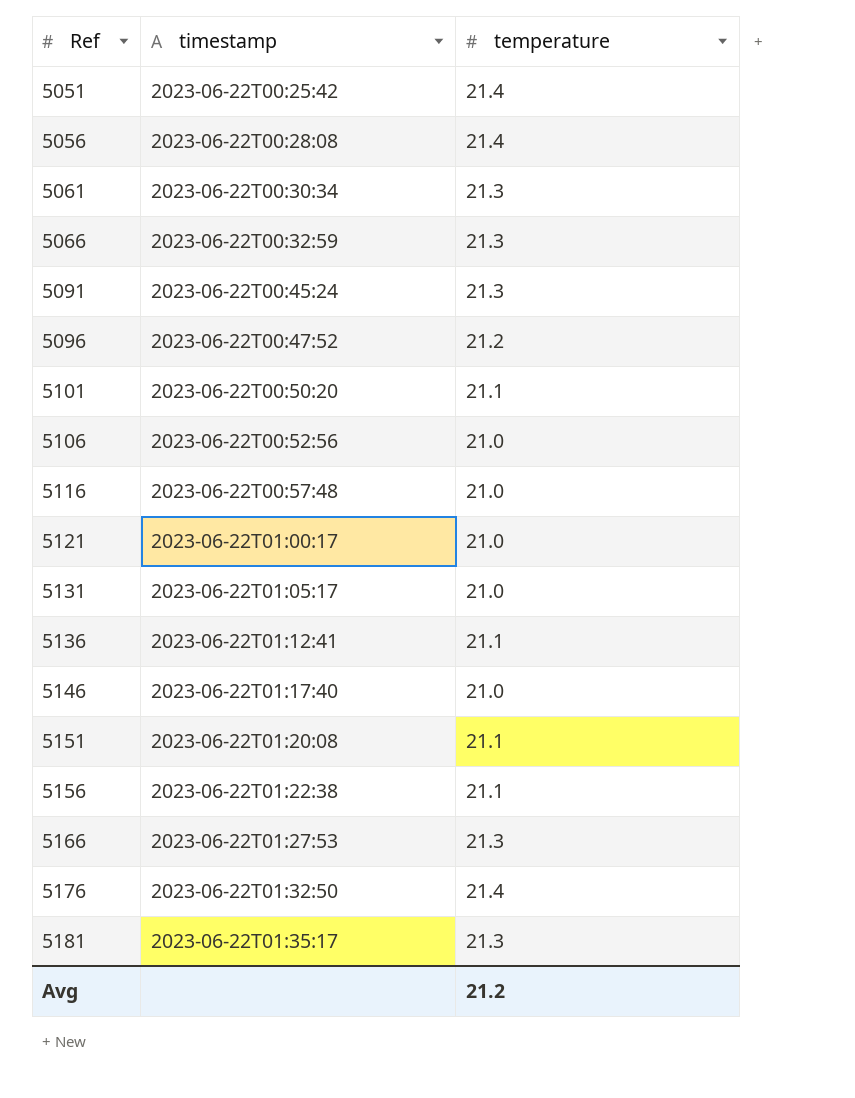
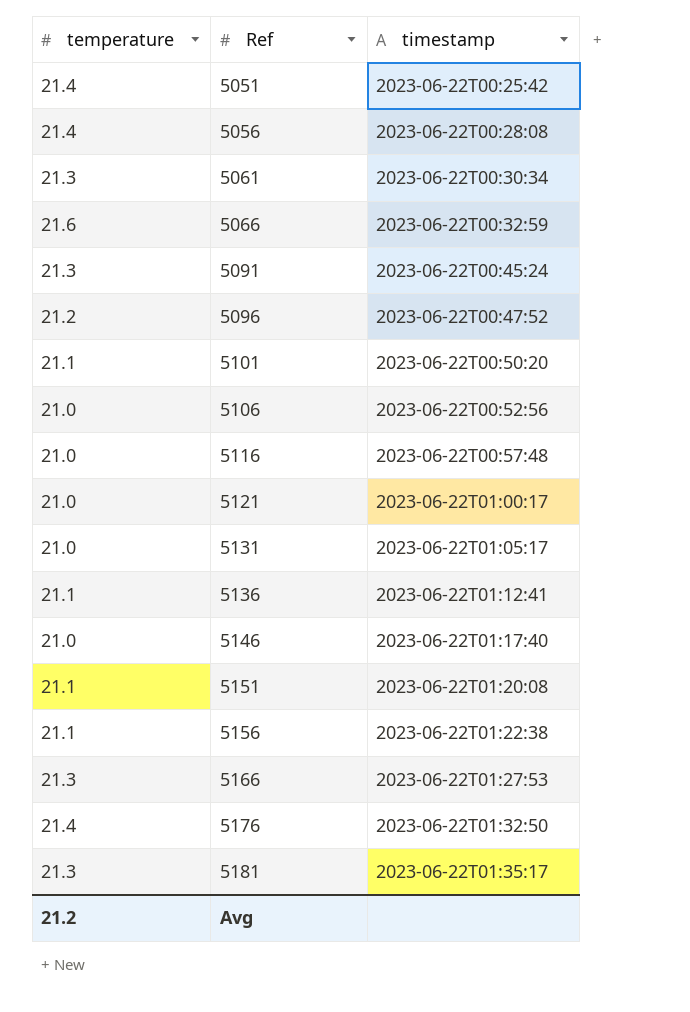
column temperature | position: 3 -> 1
5066 | temperature: 21.3 -> 21.6

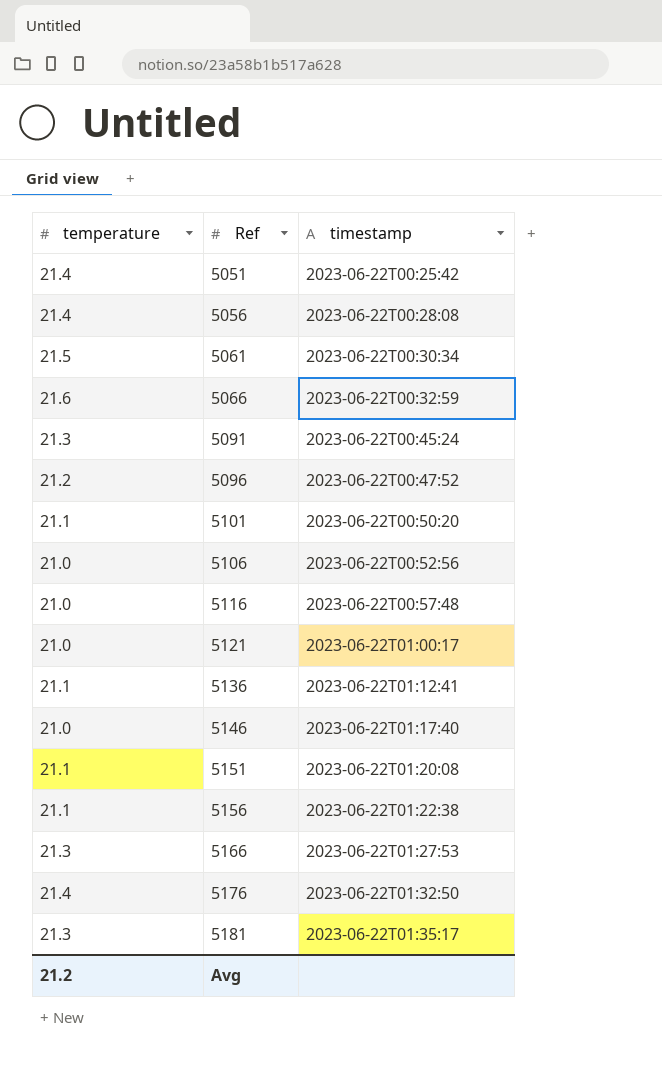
row 5131: 21.0 | 2023-06-22T01:05:17 -> none
5061 | temperature: 21.3 -> 21.5

